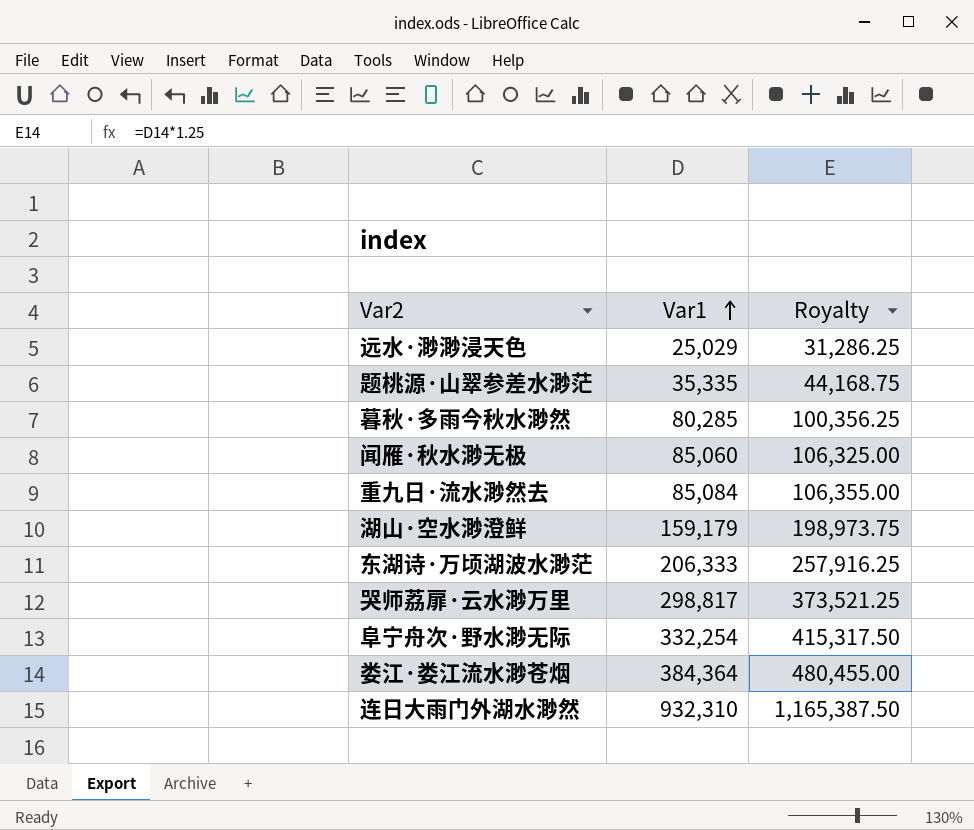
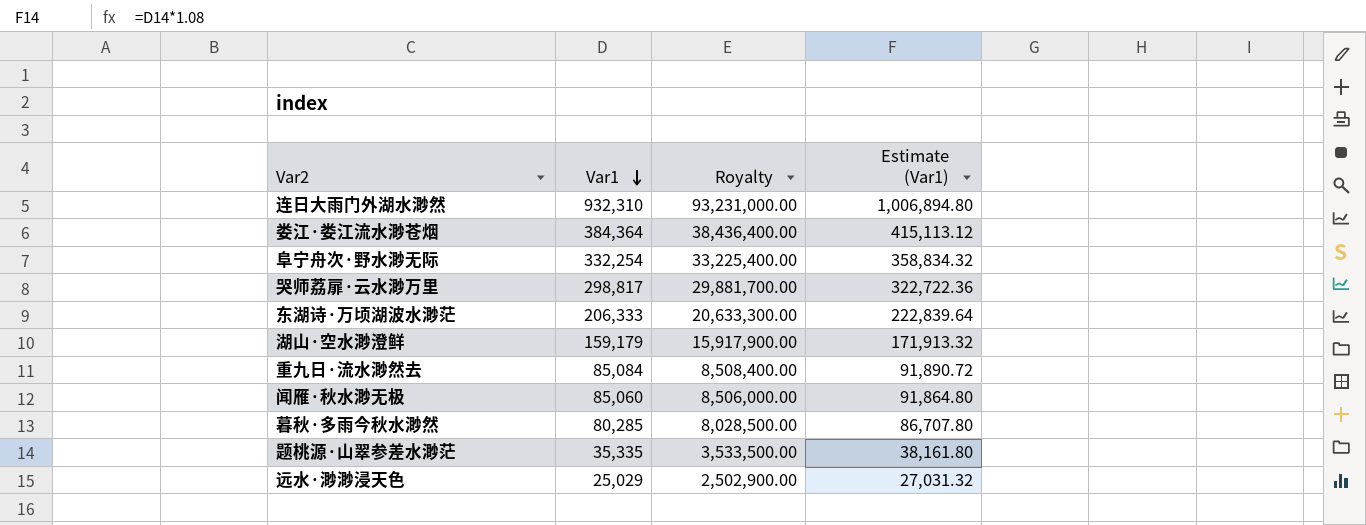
row order: Var1 ascending -> Var1 descending
column Royalty | formula: [Var1] * 1.25 -> [Var1] * 100
column Estimate (Var1) | formula: none -> [Var1] * 1.08

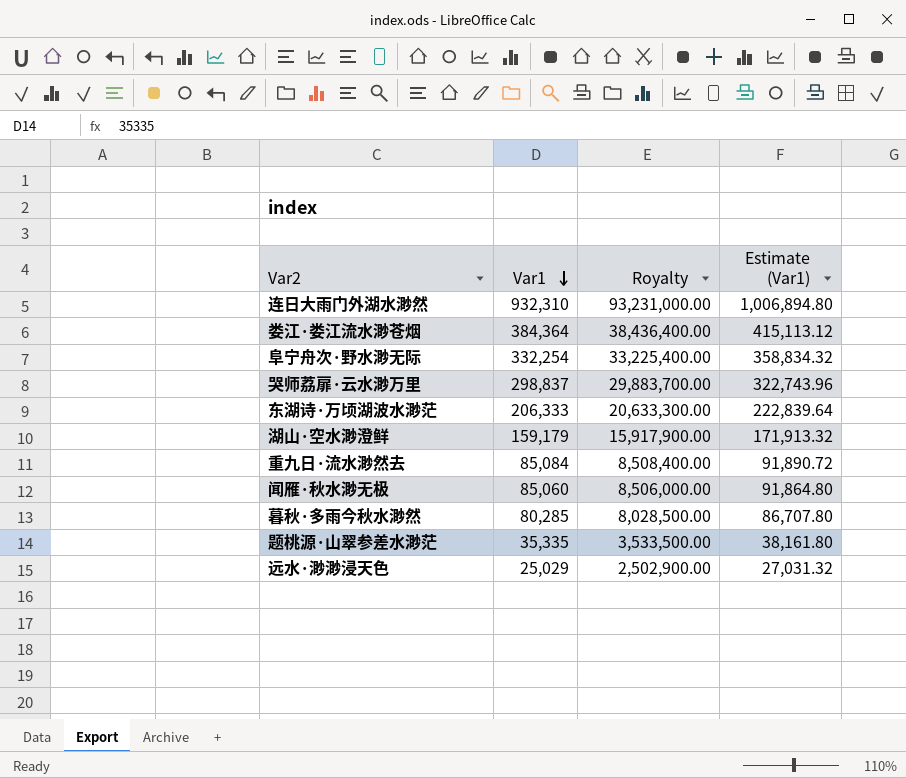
哭师荔扉·云水渺万里 | Var1: 298,817 -> 298,837
哭师荔扉·云水渺万里 | Royalty: 29,881,700.00 -> 29,883,700.00
哭师荔扉·云水渺万里 | Estimate (Var1): 322,722.36 -> 322,743.96

